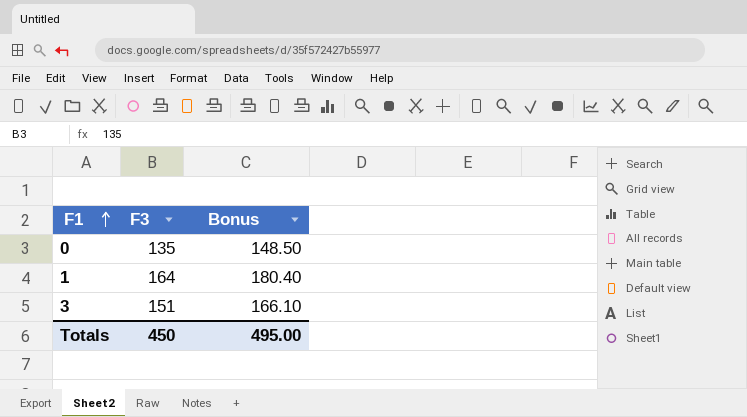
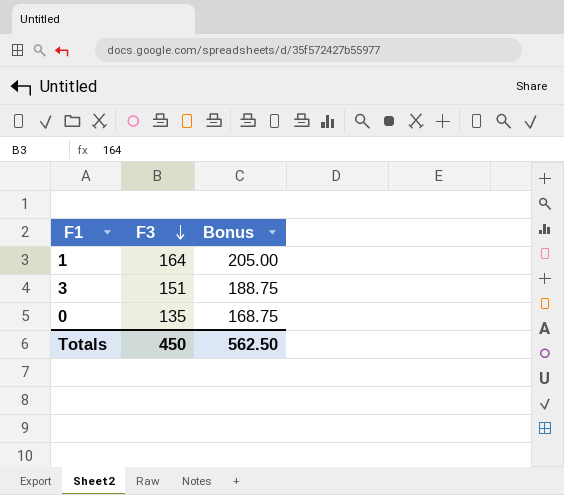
row order: F1 ascending -> F3 descending
column Bonus | formula: [F3] * 1.1 -> [F3] * 1.25
Totals | Bonus: 495.00 -> 562.50

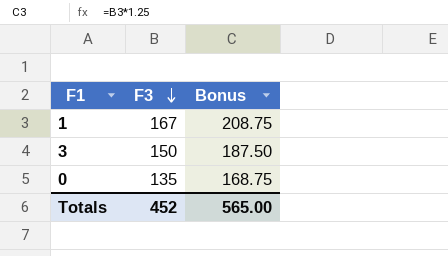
1 | F3: 164 -> 167
1 | Bonus: 205.00 -> 208.75
3 | F3: 151 -> 150
3 | Bonus: 188.75 -> 187.50
Totals | F3: 450 -> 452
Totals | Bonus: 562.50 -> 565.00

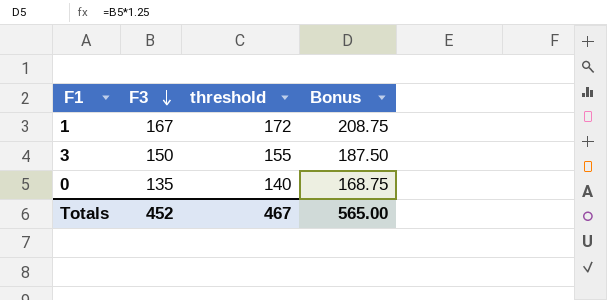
column threshold | formula: none -> [F3] + 5

